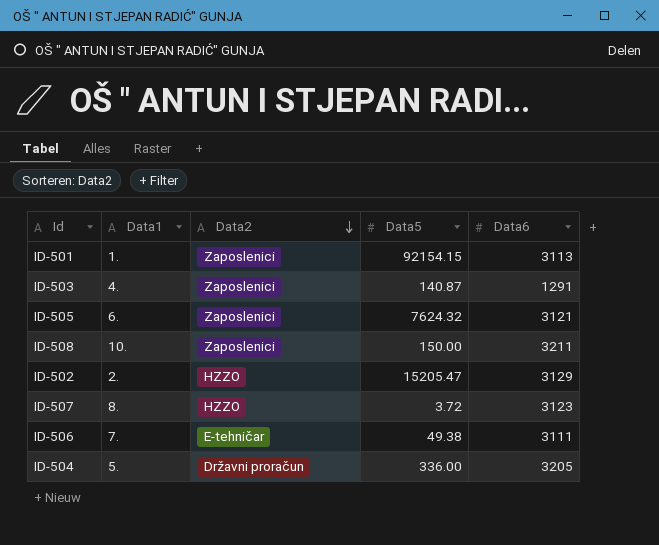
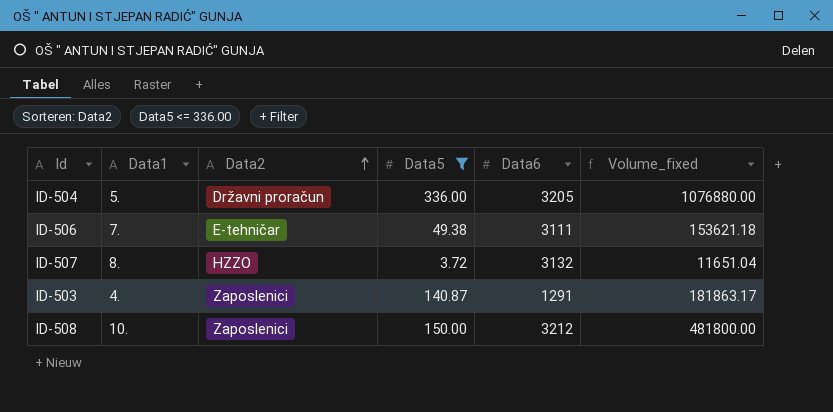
filter: none -> Data5 <= 336.00
row order: Data2 descending -> Data2 ascending
column Volume_fixed | formula: none -> [Data5] * [Data6]
ID-507 | Data6: 3123 -> 3132
ID-508 | Data6: 3211 -> 3212

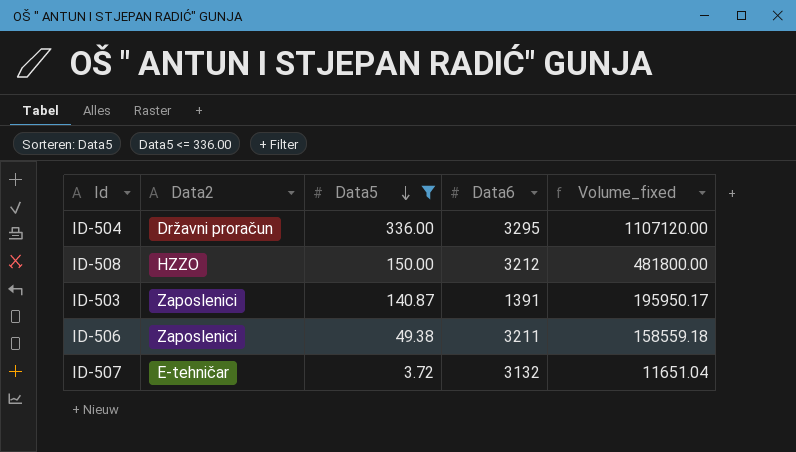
row order: Data2 ascending -> Data5 descending
column Data1 | position: 2 -> none
ID-504 | Data6: 3205 -> 3295
ID-504 | Volume_fixed: 1076880.00 -> 1107120.00
ID-508 | Data2: Zaposlenici -> HZZO
ID-503 | Data6: 1291 -> 1391
ID-503 | Volume_fixed: 181863.17 -> 195950.17
ID-506 | Data2: E-tehničar -> Zaposlenici
ID-506 | Data6: 3111 -> 3211
ID-506 | Volume_fixed: 153621.18 -> 158559.18
ID-507 | Data2: HZZO -> E-tehničar

